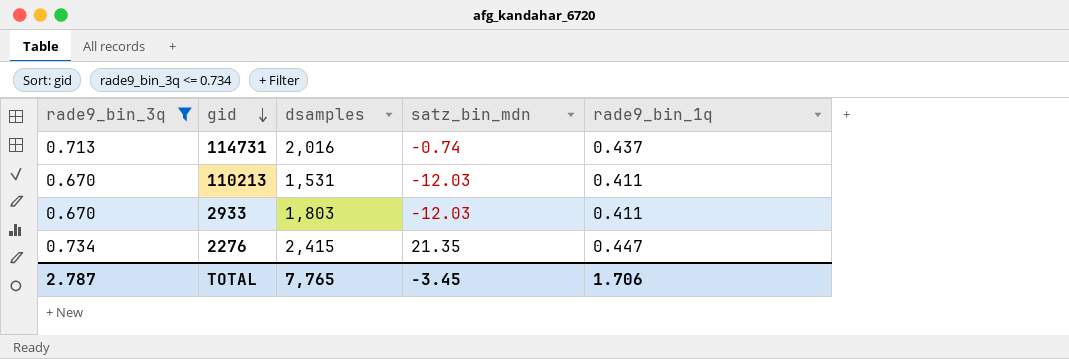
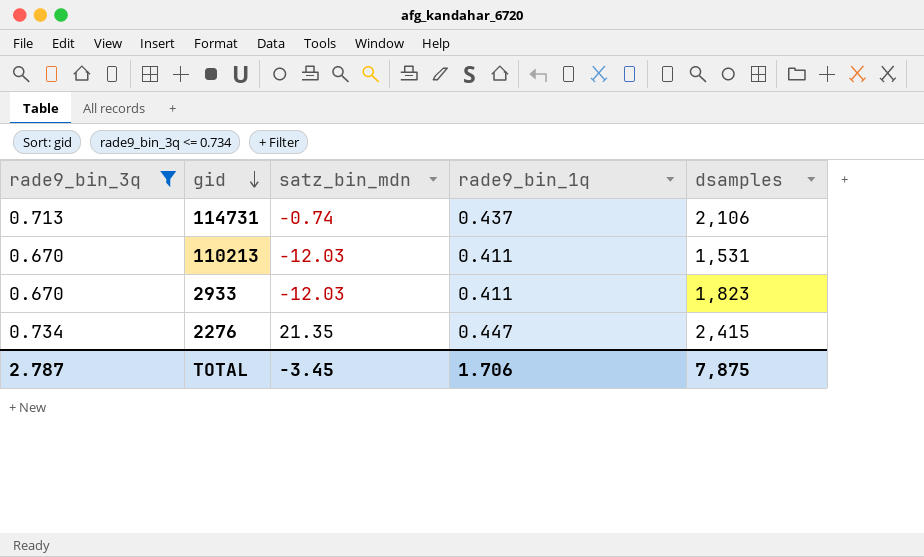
column dsamples | position: 3 -> 5
114731 | dsamples: 2,016 -> 2,106
2933 | dsamples: 1,803 -> 1,823
TOTAL | dsamples: 7,765 -> 7,875

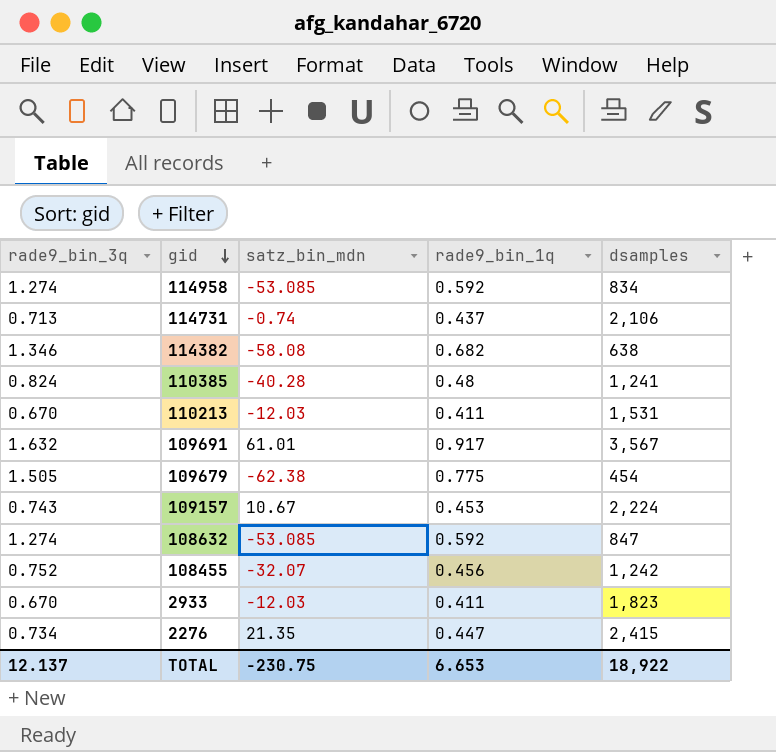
filter: rade9_bin_3q <= 0.734 -> none
TOTAL | rade9_bin_3q: 2.787 -> 12.137
TOTAL | satz_bin_mdn: -3.45 -> -230.75
TOTAL | rade9_bin_1q: 1.706 -> 6.653
TOTAL | dsamples: 7,875 -> 18,922

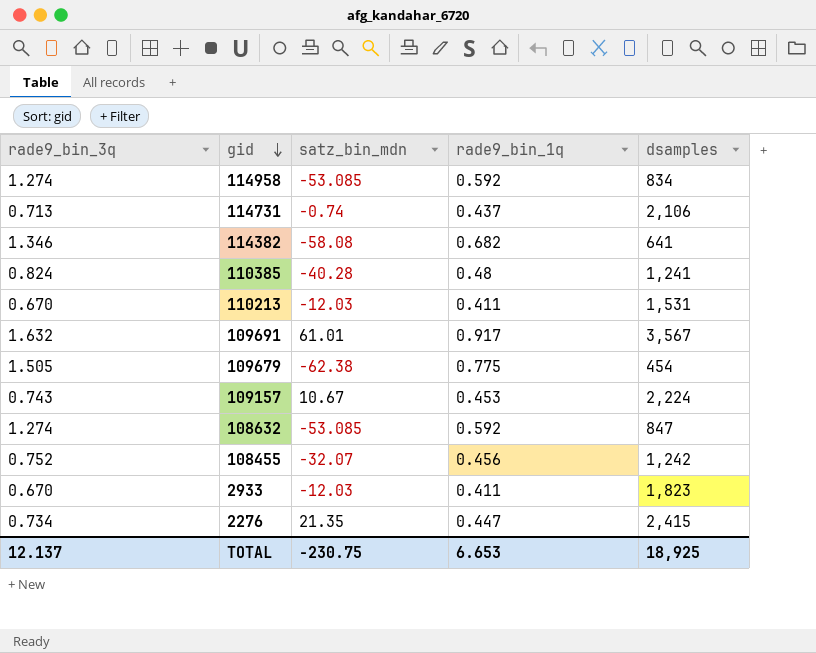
114382 | dsamples: 638 -> 641
TOTAL | dsamples: 18,922 -> 18,925

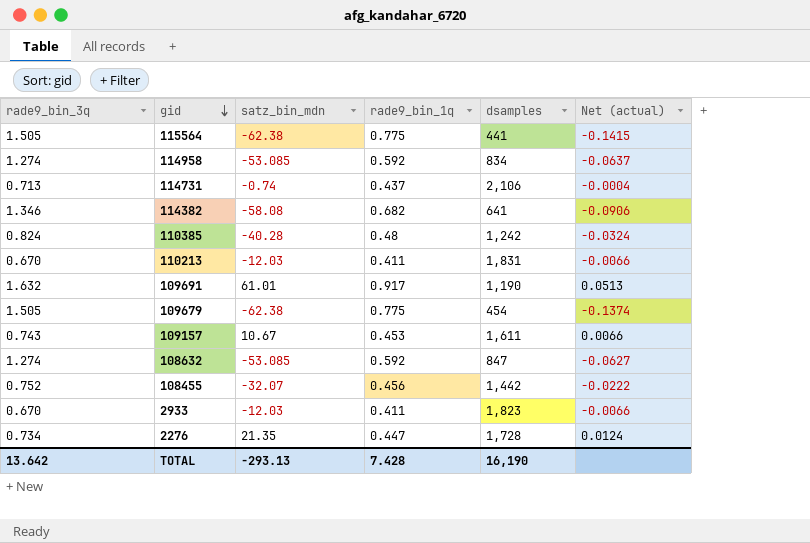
column Net (actual) | formula: none -> [satz_bin_mdn] / [dsamples]
row 115564: none -> 1.505 | -62.38 | 0.775 | 441 | -0.1415
110385 | dsamples: 1,241 -> 1,242
110213 | dsamples: 1,531 -> 1,831
109691 | dsamples: 3,567 -> 1,190
109157 | dsamples: 2,224 -> 1,611
108455 | dsamples: 1,242 -> 1,442
2276 | dsamples: 2,415 -> 1,728
TOTAL | rade9_bin_3q: 12.137 -> 13.642
TOTAL | satz_bin_mdn: -230.75 -> -293.13
TOTAL | rade9_bin_1q: 6.653 -> 7.428
TOTAL | dsamples: 18,925 -> 16,190

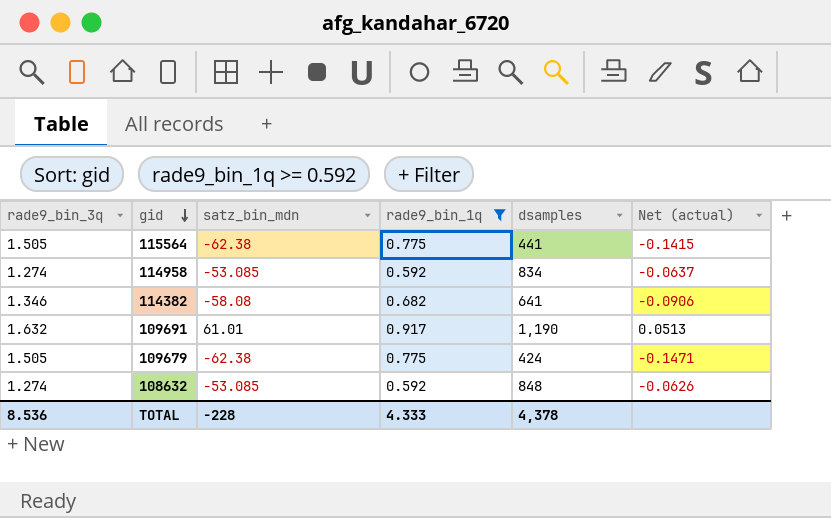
filter: none -> rade9_bin_1q >= 0.592
109679 | dsamples: 454 -> 424
109679 | Net (actual): -0.1374 -> -0.1471
108632 | dsamples: 847 -> 848
108632 | Net (actual): -0.0627 -> -0.0626
TOTAL | rade9_bin_3q: 13.642 -> 8.536
TOTAL | satz_bin_mdn: -293.13 -> -228
TOTAL | rade9_bin_1q: 7.428 -> 4.333
TOTAL | dsamples: 16,190 -> 4,378

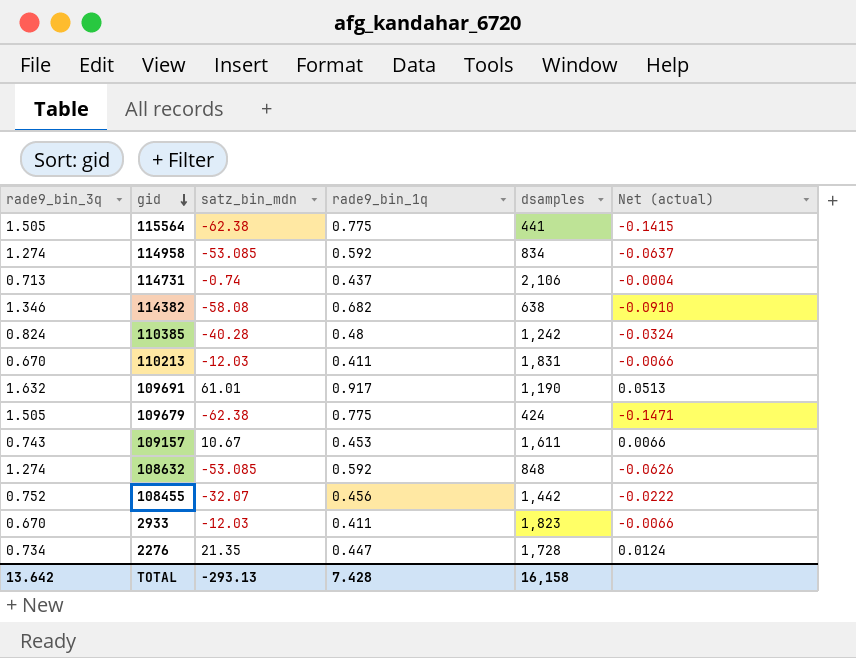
filter: rade9_bin_1q >= 0.592 -> none
114382 | dsamples: 641 -> 638
114382 | Net (actual): -0.0906 -> -0.0910
TOTAL | rade9_bin_3q: 8.536 -> 13.642
TOTAL | satz_bin_mdn: -228 -> -293.13
TOTAL | rade9_bin_1q: 4.333 -> 7.428
TOTAL | dsamples: 4,378 -> 16,158

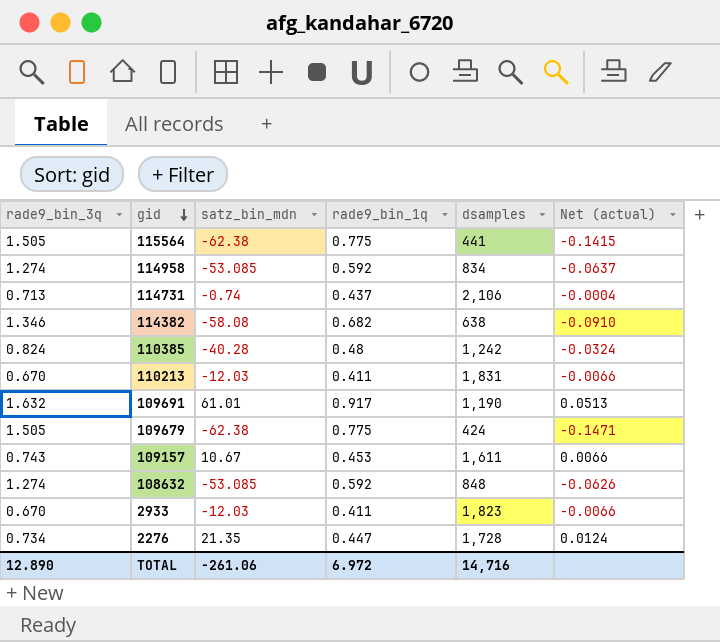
row 108455: 0.752 | -32.07 | 0.456 | 1,442 | -0.0222 -> none
TOTAL | rade9_bin_3q: 13.642 -> 12.890
TOTAL | satz_bin_mdn: -293.13 -> -261.06
TOTAL | rade9_bin_1q: 7.428 -> 6.972
TOTAL | dsamples: 16,158 -> 14,716

